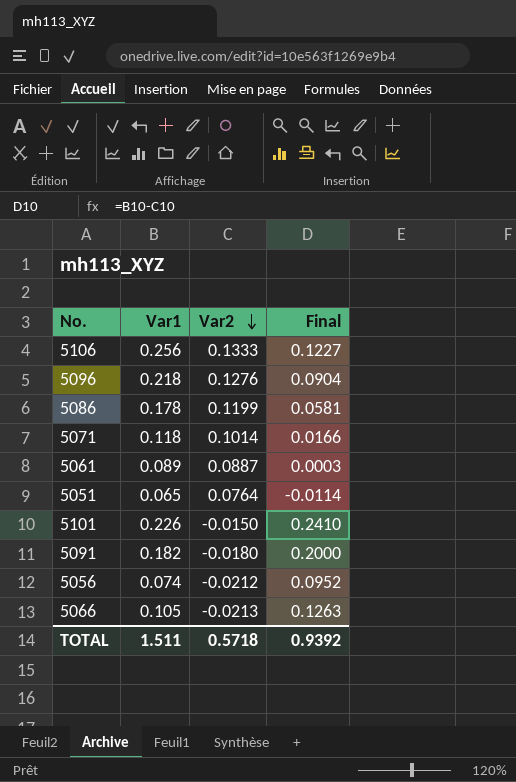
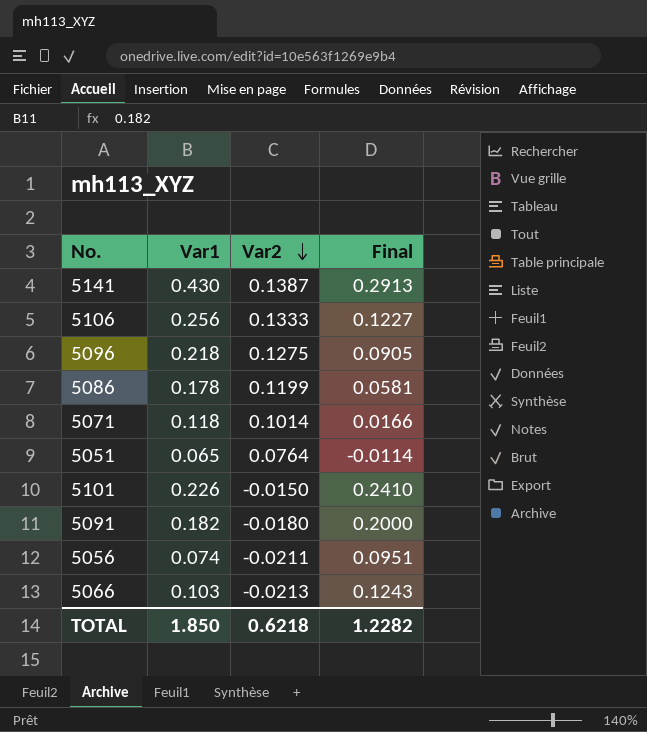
row 5061: 0.089 | 0.0887 | 0.0003 -> none
row 5141: none -> 0.430 | 0.1387 | 0.2913
5096 | Var2: 0.1276 -> 0.1275
5096 | Final: 0.0904 -> 0.0905
5056 | Var2: -0.0212 -> -0.0211
5056 | Final: 0.0952 -> 0.0951
5066 | Var1: 0.105 -> 0.103
5066 | Final: 0.1263 -> 0.1243
TOTAL | Var1: 1.511 -> 1.850
TOTAL | Var2: 0.5718 -> 0.6218
TOTAL | Final: 0.9392 -> 1.2282

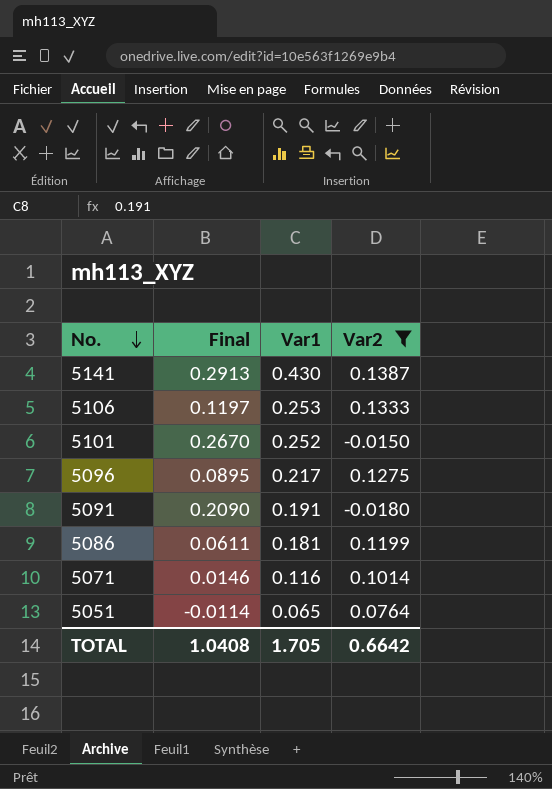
filter: none -> Var2 >= -0.0180
row order: Var2 descending -> No. descending
column Final | position: 4 -> 2
5106 | Final: 0.1227 -> 0.1197
5106 | Var1: 0.256 -> 0.253
5101 | Final: 0.2410 -> 0.2670
5101 | Var1: 0.226 -> 0.252
5096 | Final: 0.0905 -> 0.0895
5096 | Var1: 0.218 -> 0.217
5091 | Final: 0.2000 -> 0.2090
5091 | Var1: 0.182 -> 0.191
5086 | Final: 0.0581 -> 0.0611
5086 | Var1: 0.178 -> 0.181
5071 | Final: 0.0166 -> 0.0146
5071 | Var1: 0.118 -> 0.116
TOTAL | Final: 1.2282 -> 1.0408
TOTAL | Var1: 1.850 -> 1.705
TOTAL | Var2: 0.6218 -> 0.6642

